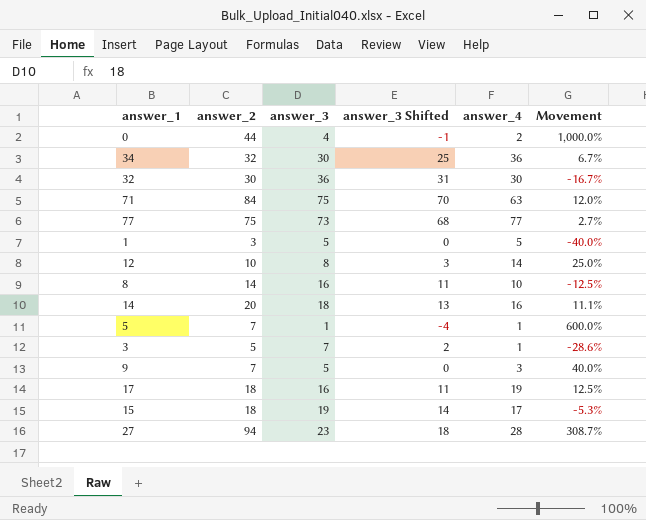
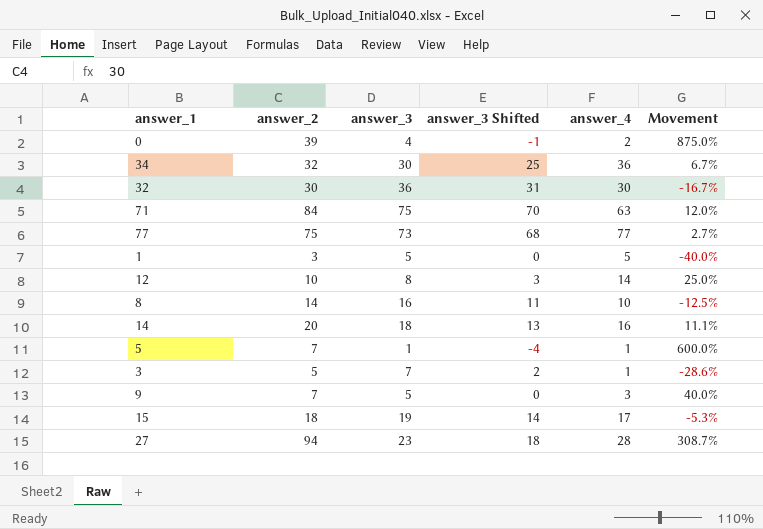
row 17: 18 | 16 | 11 | 19 | 12.5% -> none
0 | answer_2: 44 -> 39
0 | Movement: 1,000.0% -> 875.0%

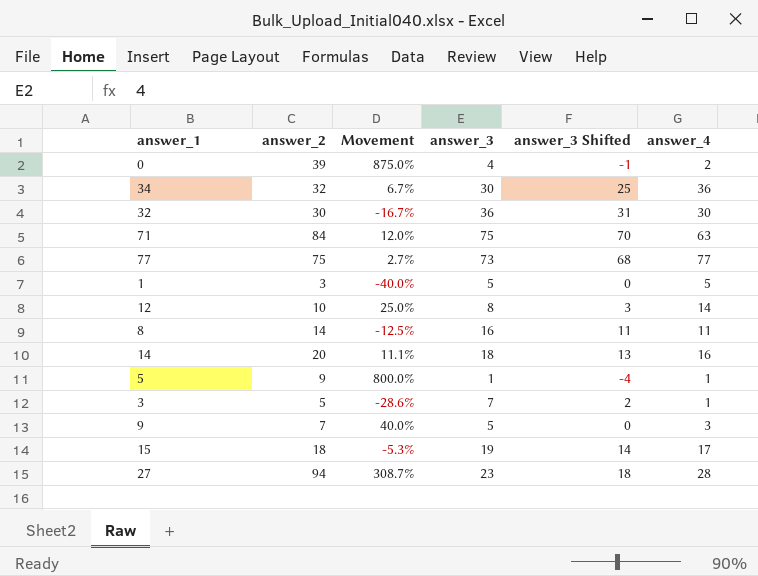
column Movement | position: 6 -> 3
8 | answer_4: 10 -> 11
5 | answer_2: 7 -> 9
5 | Movement: 600.0% -> 800.0%

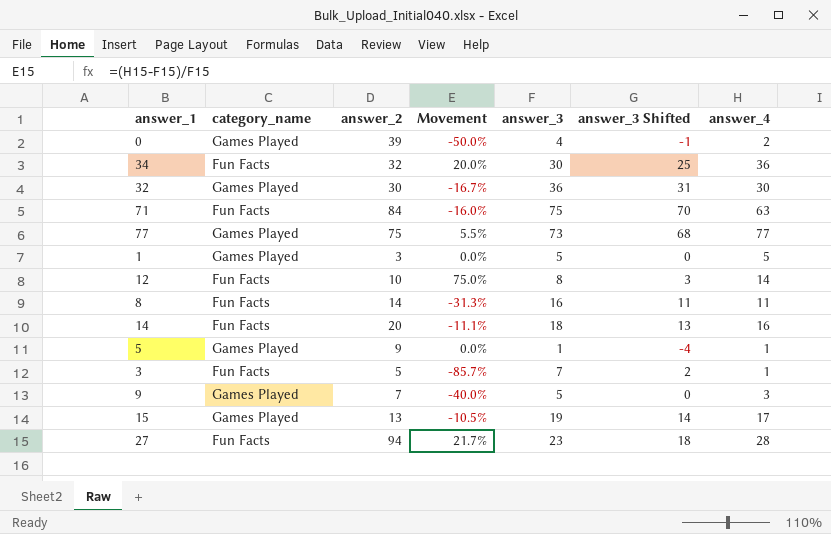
column category_name | position: none -> 2
column Movement | formula: ([answer_2] - [answer_3]) / [answer_3] -> ([answer_4] - [answer_3]) / [answer_3]
15 | answer_2: 18 -> 13

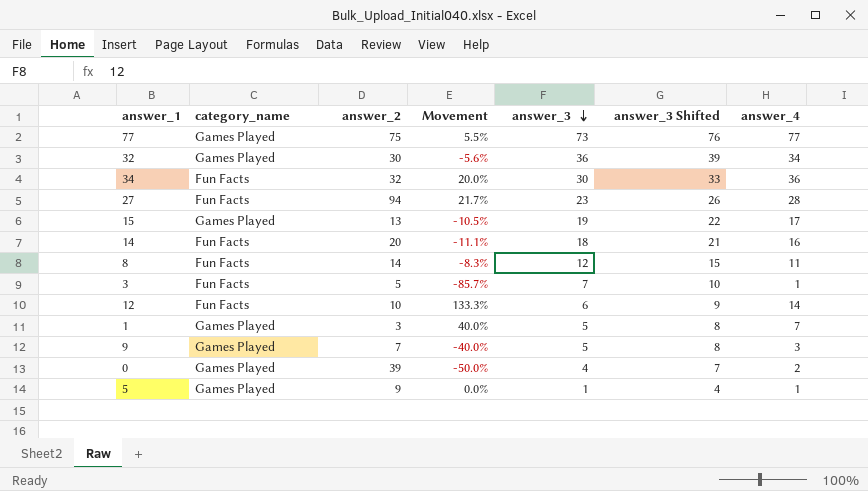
row order: none -> answer_3 descending
column answer_3 Shifted | formula: [answer_3] - 5 -> [answer_3] + 3
row 71: Fun Facts | 84 | -16.0% | 75 | 70 | 63 -> none
32 | Movement: -16.7% -> -5.6%
32 | answer_4: 30 -> 34
8 | Movement: -31.3% -> -8.3%
8 | answer_3: 16 -> 12
12 | Movement: 75.0% -> 133.3%
12 | answer_3: 8 -> 6
1 | Movement: 0.0% -> 40.0%
1 | answer_4: 5 -> 7

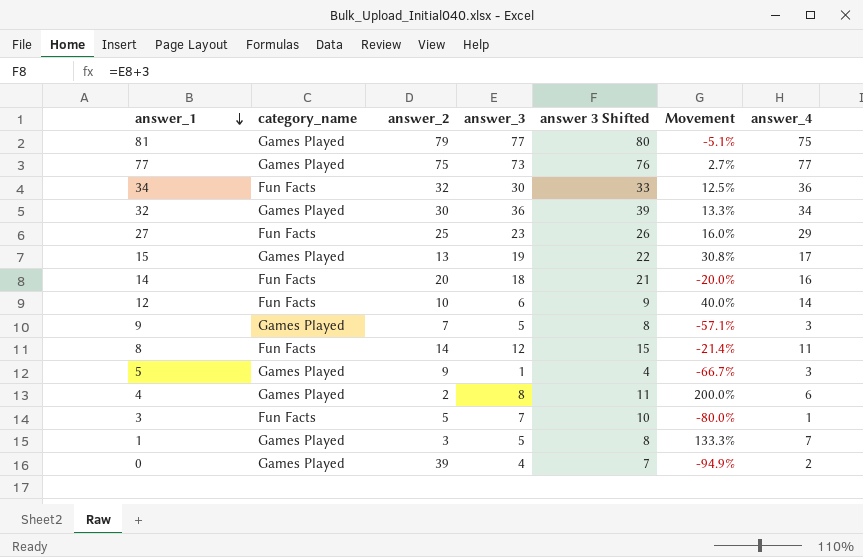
row order: answer_3 descending -> answer_1 descending
column name: answer_3 Shifted -> answer 3 Shifted
column Movement | formula: ([answer_4] - [answer_3]) / [answer_3] -> ([answer_4] - [answer_2]) / [answer_2]
column Movement | position: 4 -> 6
row 81: none -> Games Played | 79 | 77 | 80 | -5.1% | 75
27 | answer_2: 94 -> 25
27 | answer_4: 28 -> 29
5 | answer_4: 1 -> 3
row 4: none -> Games Played | 2 | 8 | 11 | 200.0% | 6

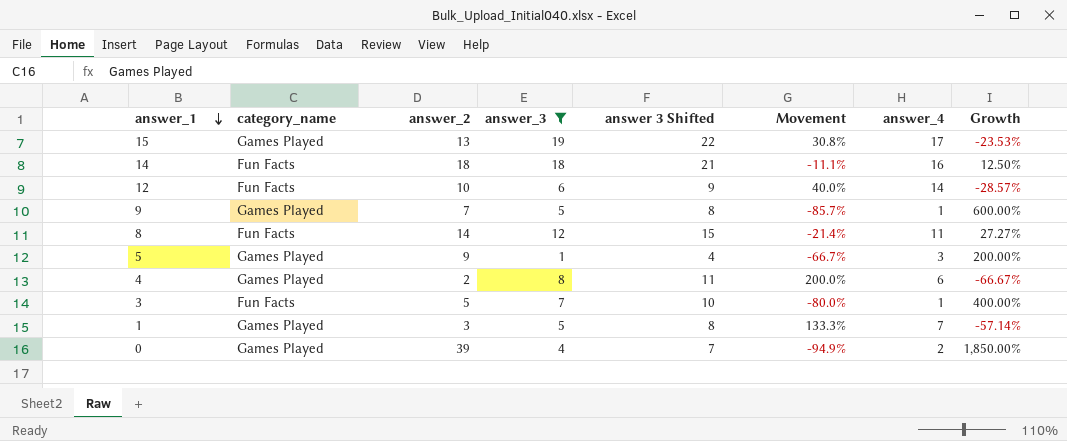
filter: none -> answer_3 <= 19
column Growth | formula: none -> ([answer_2] - [answer_4]) / [answer_4]
14 | answer_2: 20 -> 18
14 | Movement: -20.0% -> -11.1%
9 | Movement: -57.1% -> -85.7%
9 | answer_4: 3 -> 1

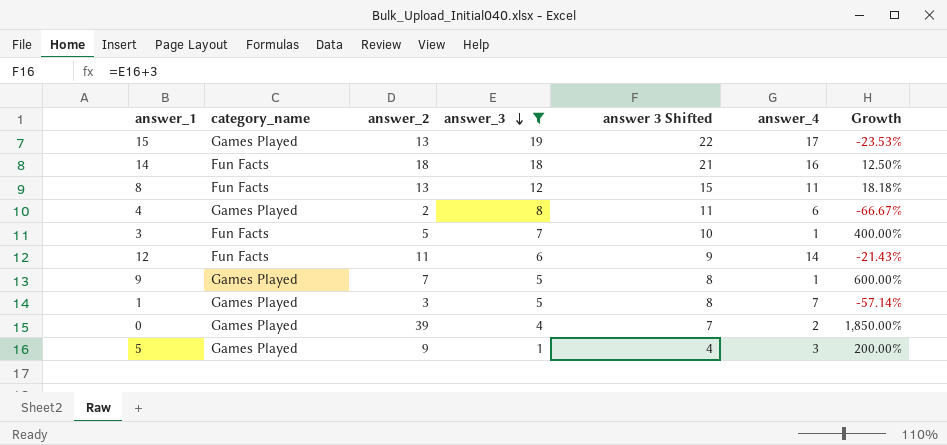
row order: answer_1 descending -> answer_3 descending
column Movement | formula: ([answer_4] - [answer_2]) / [answer_2] -> none
8 | answer_2: 14 -> 13
8 | Growth: 27.27% -> 18.18%
12 | answer_2: 10 -> 11
12 | Growth: -28.57% -> -21.43%

